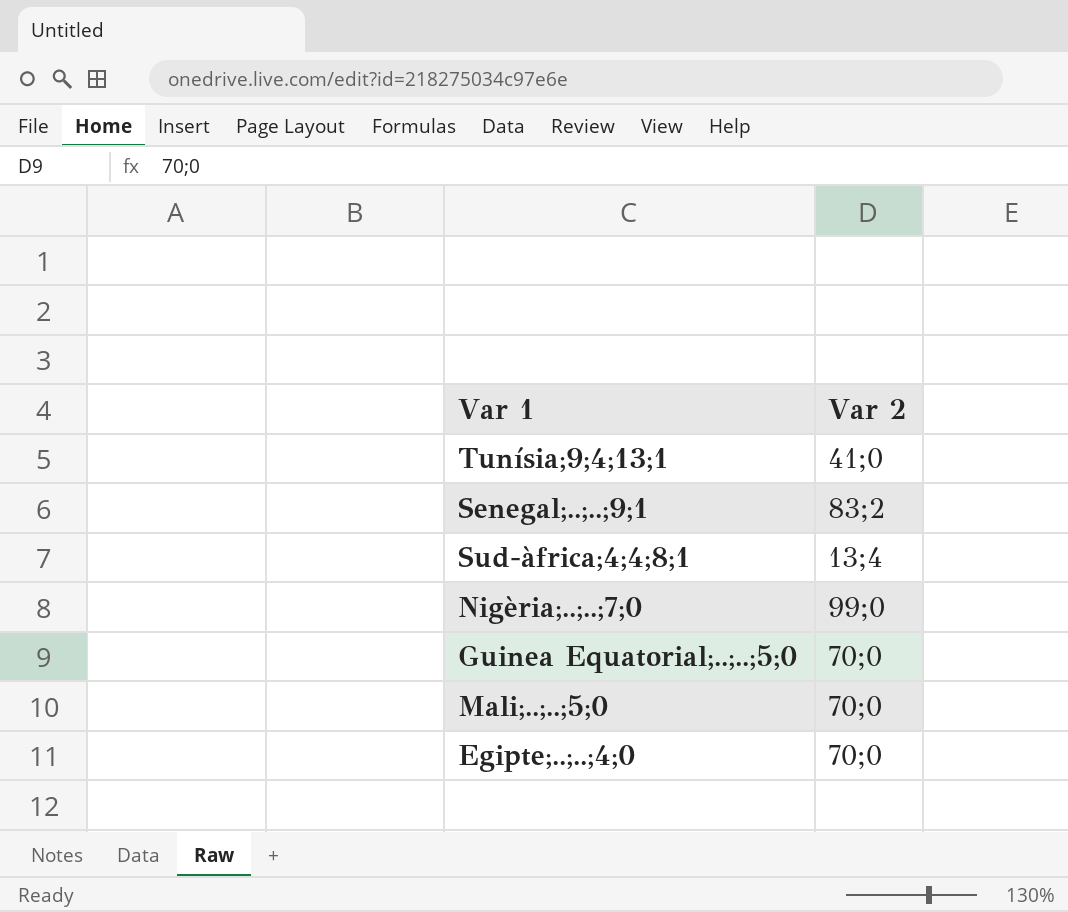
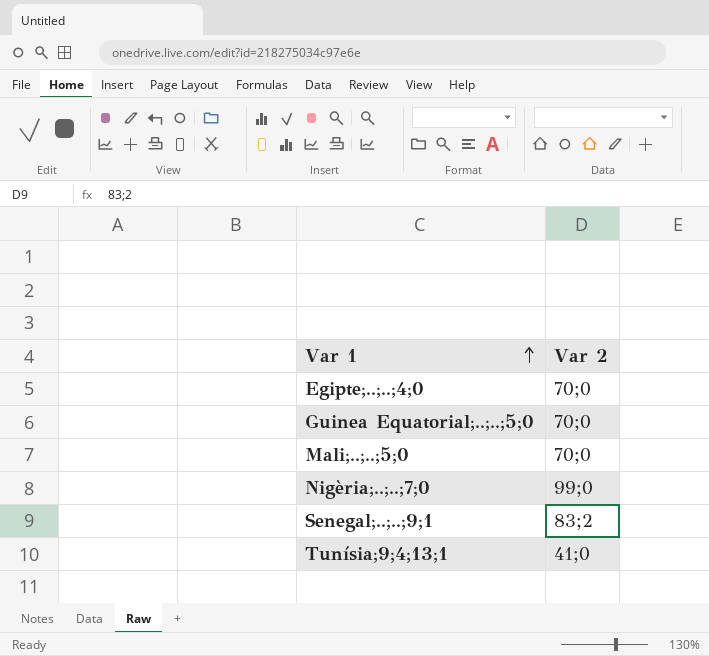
row order: none -> Var 1 ascending
row Sud-àfrica;4;4;8;1: 13;4 -> none

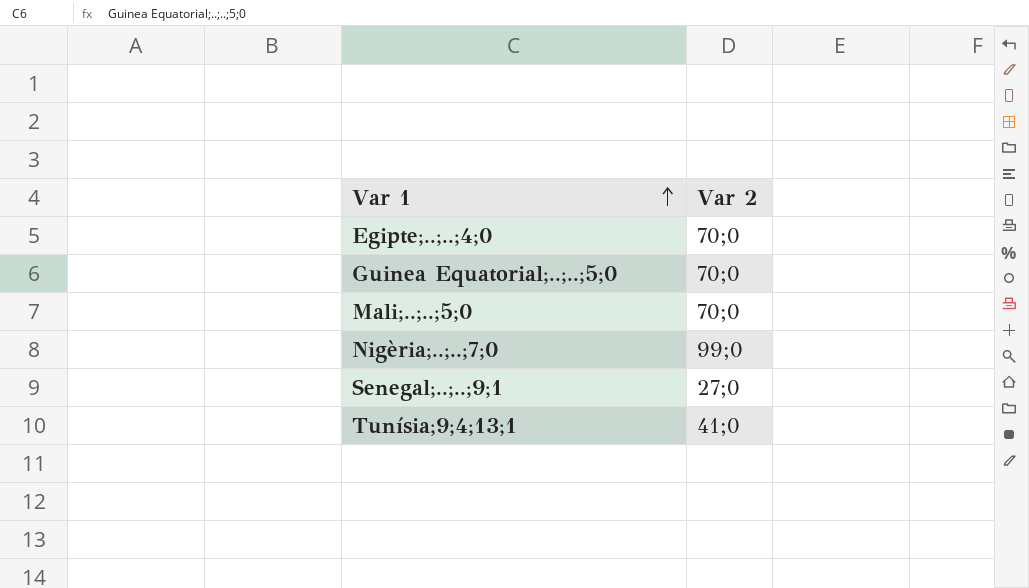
Senegal;..;..;9;1 | Var 2: 83;2 -> 27;0

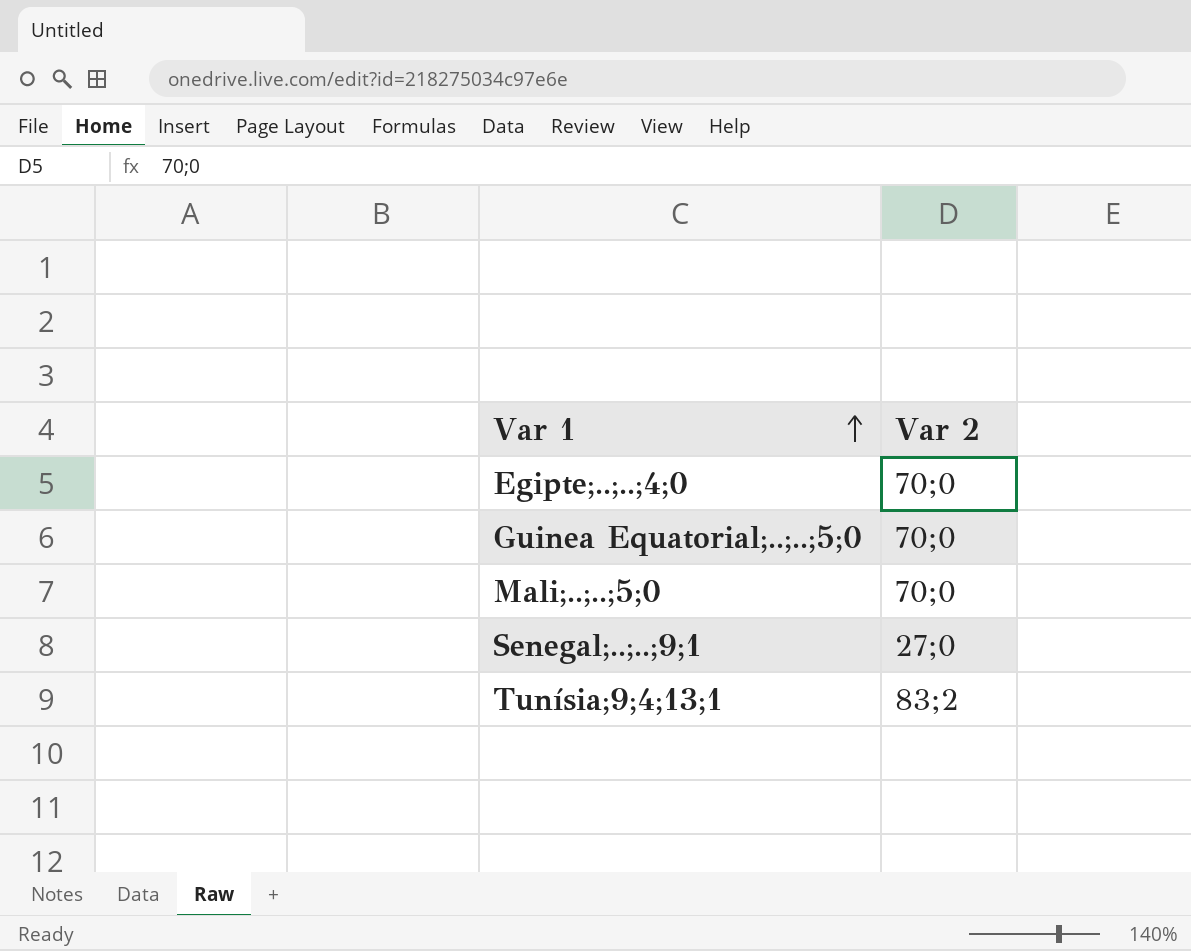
row Nigèria;..;..;7;0: 99;0 -> none
Tunísia;9;4;13;1 | Var 2: 41;0 -> 83;2

